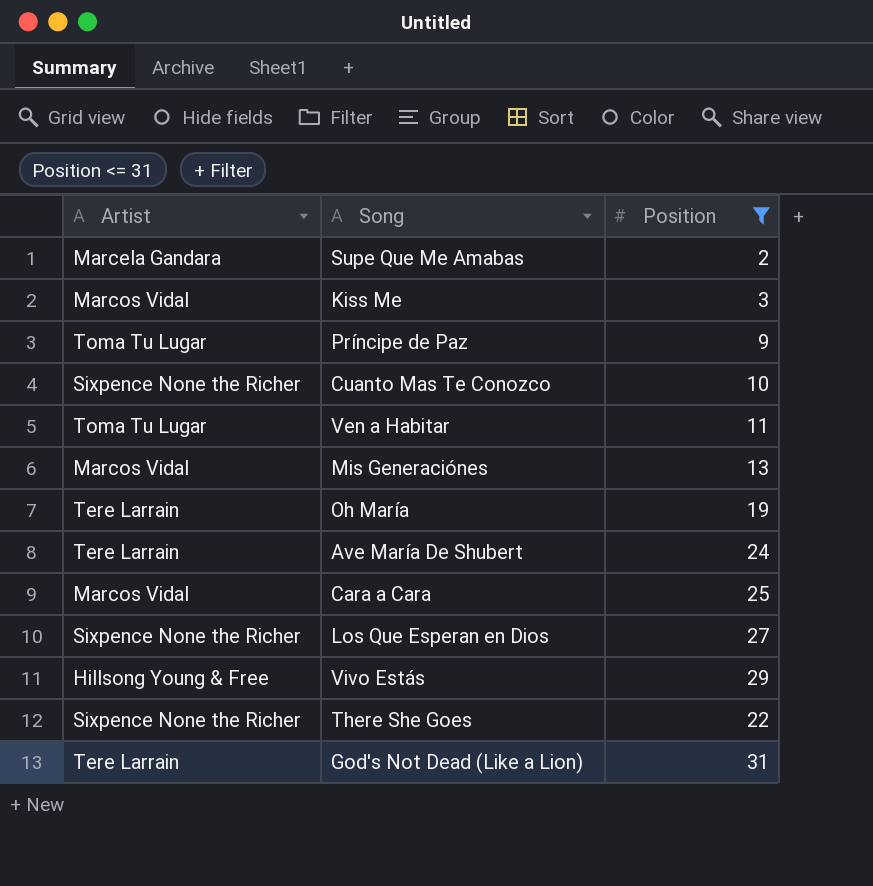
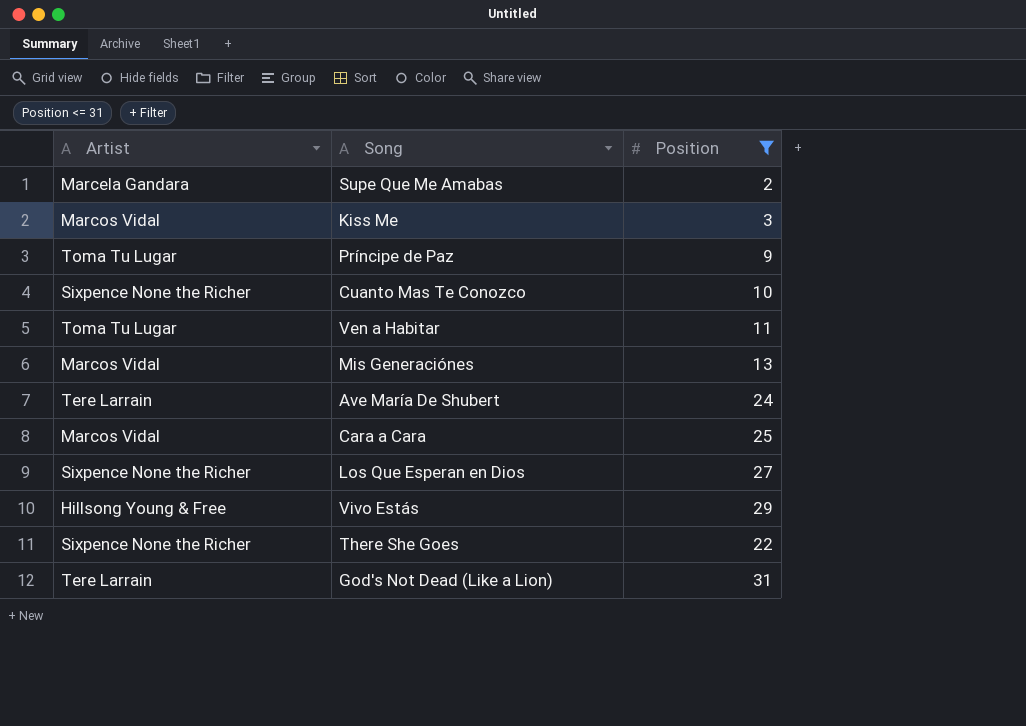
row Oh María: Tere Larrain | 19 -> none

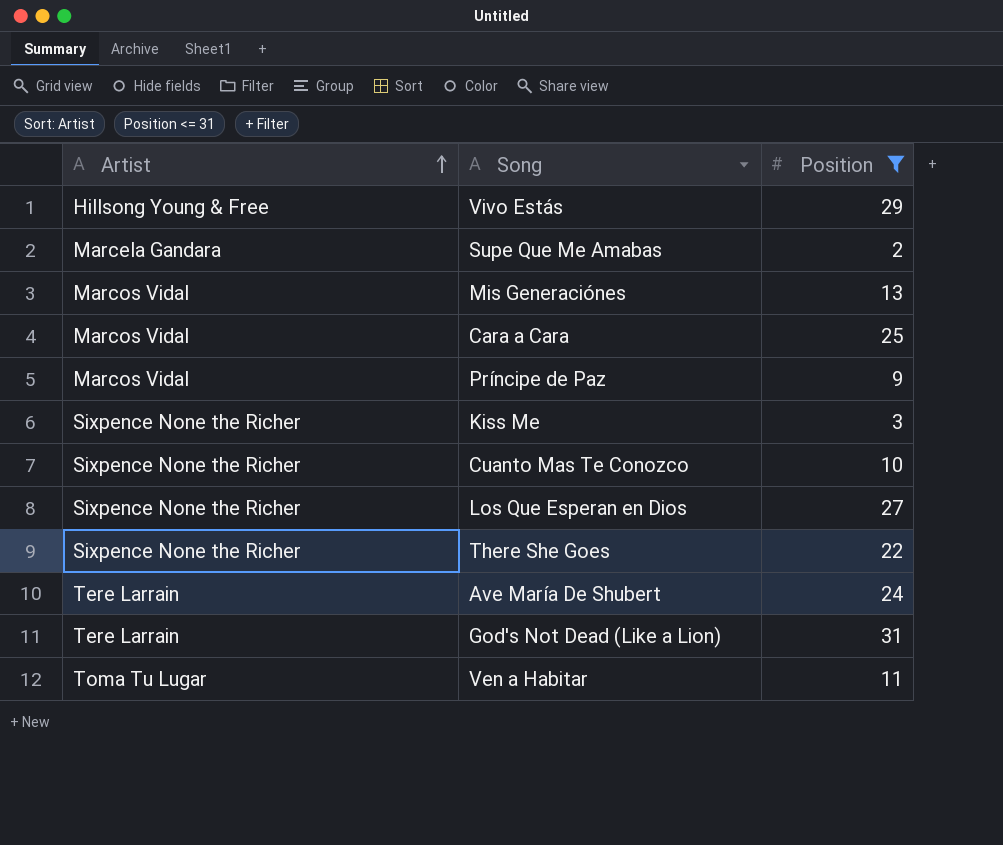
row order: none -> Artist ascending
Príncipe de Paz | Artist: Toma Tu Lugar -> Marcos Vidal
Kiss Me | Artist: Marcos Vidal -> Sixpence None the Richer

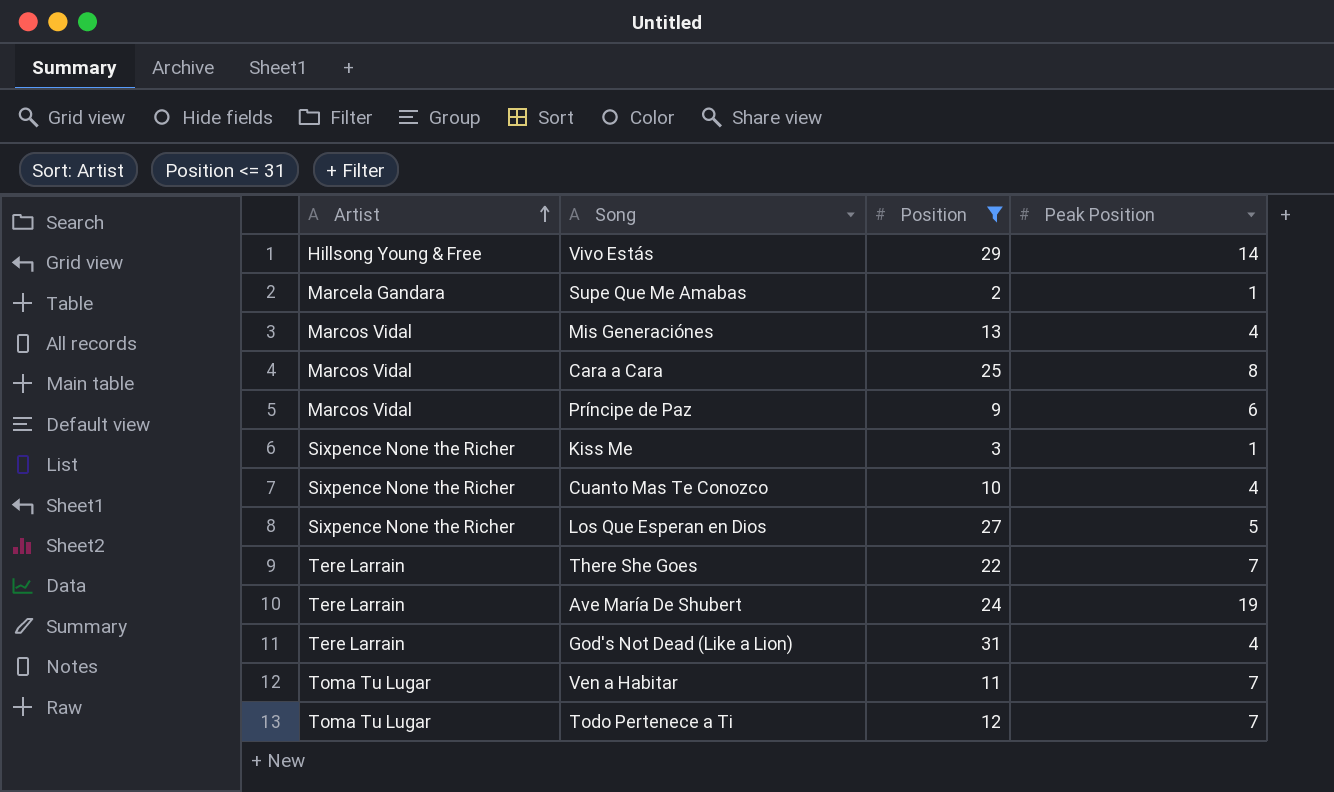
column Peak Position | position: none -> 4
There She Goes | Artist: Sixpence None the Richer -> Tere Larrain
row Todo Pertenece a Ti: none -> Toma Tu Lugar | 12 | 7

